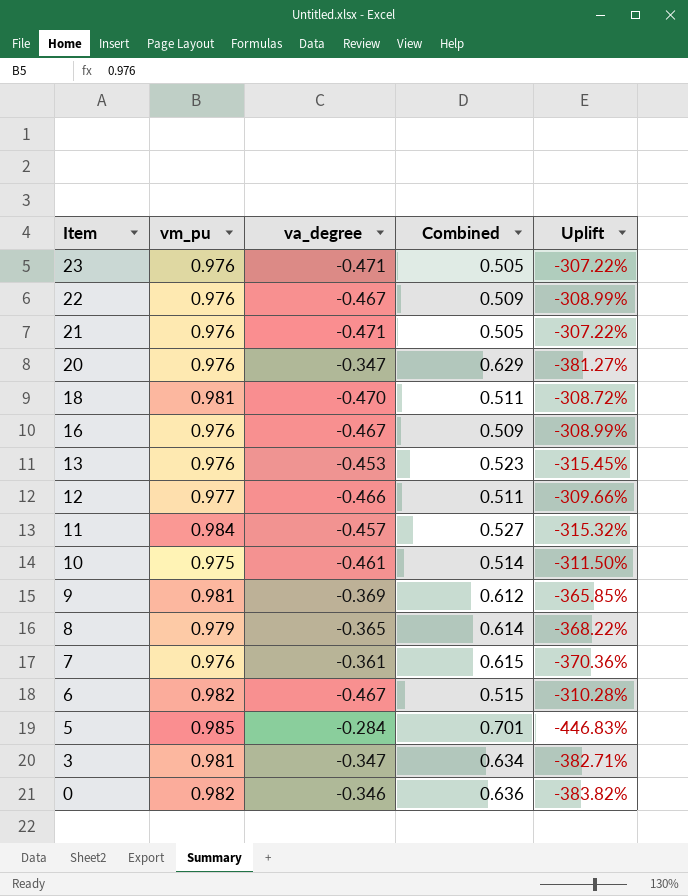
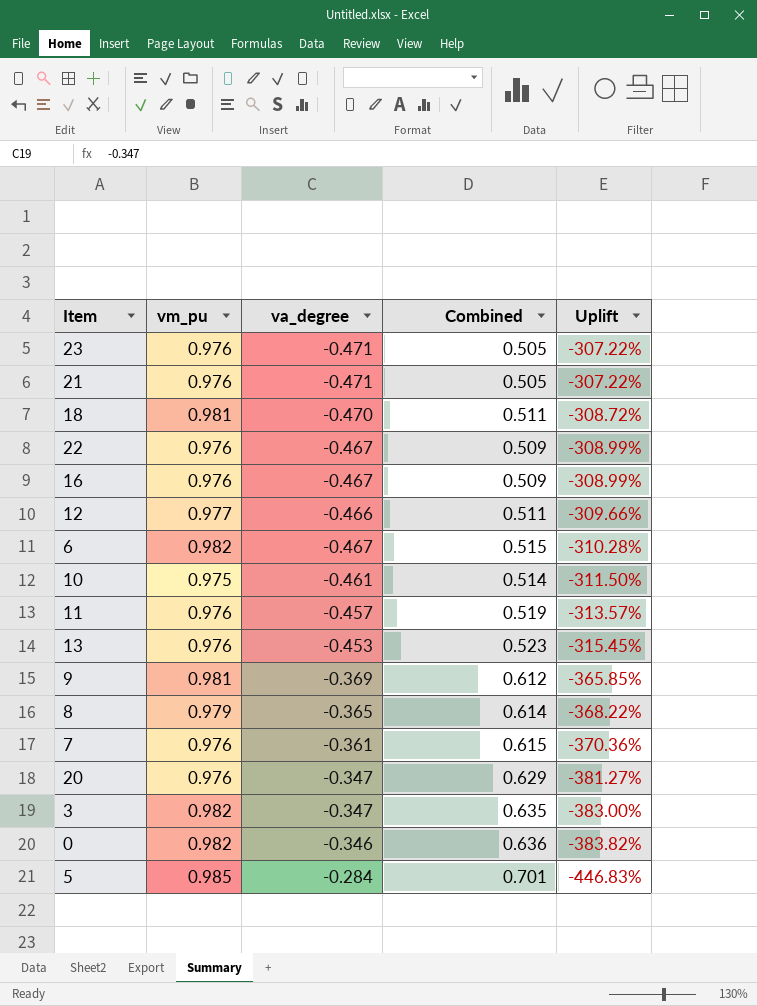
row order: Item descending -> Uplift descending
11 | vm_pu: 0.984 -> 0.976
11 | Combined: 0.527 -> 0.519
11 | Uplift: -315.32% -> -313.57%
3 | vm_pu: 0.981 -> 0.982
3 | Combined: 0.634 -> 0.635
3 | Uplift: -382.71% -> -383.00%

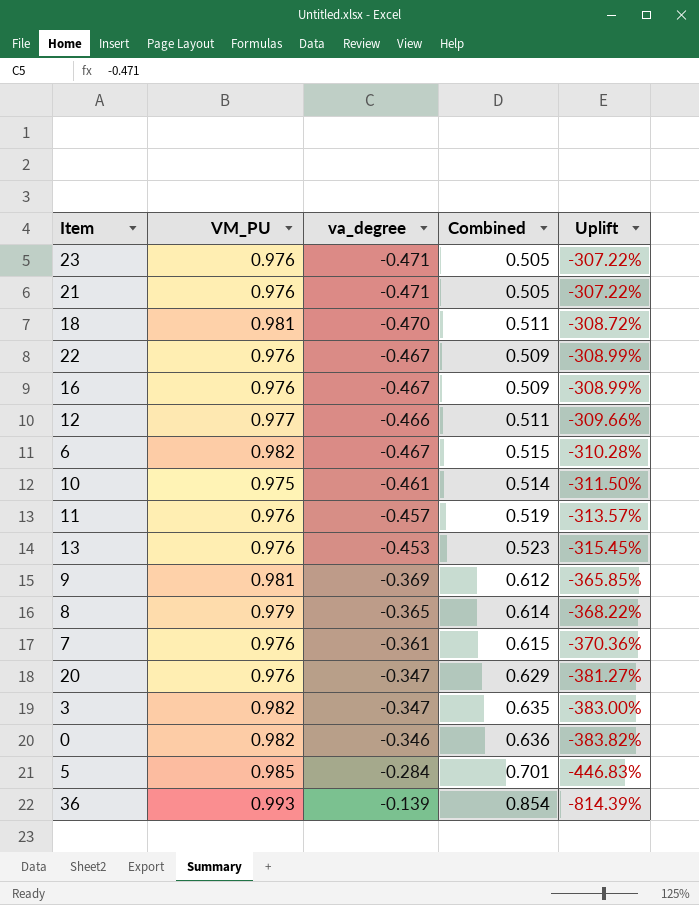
column name: vm_pu -> VM_PU
row 36: none -> 0.993 | -0.139 | 0.854 | -814.39%

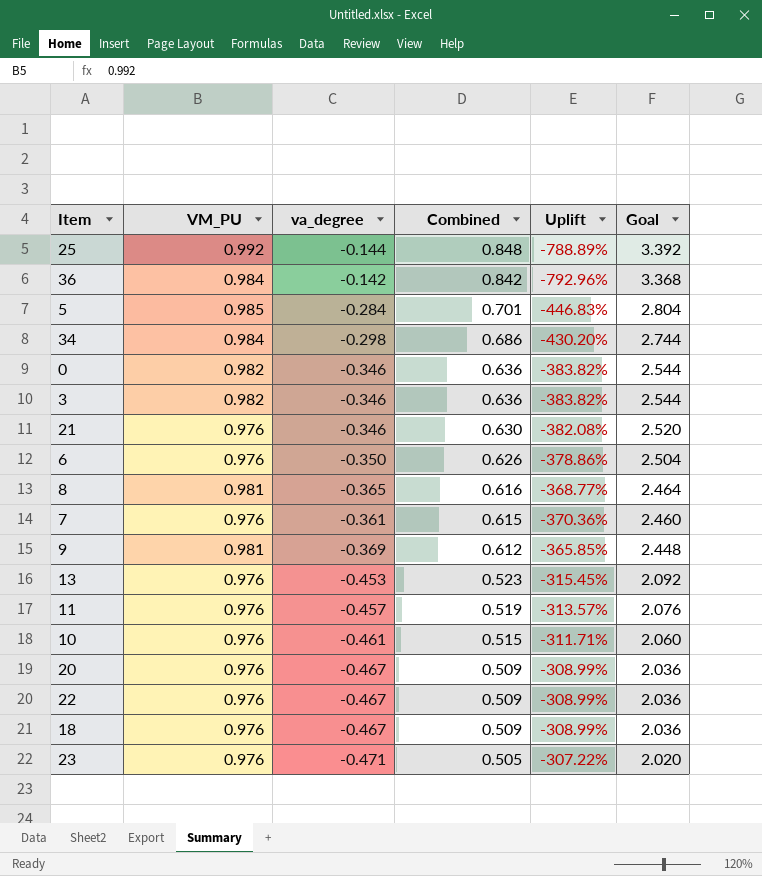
row order: Uplift descending -> Combined descending
column Goal | formula: none -> [Combined] * 4
row 16: 0.976 | -0.467 | 0.509 | -308.99% -> none
row 12: 0.977 | -0.466 | 0.511 | -309.66% -> none
row 25: none -> 0.992 | -0.144 | 0.848 | -788.89% | 3.392
36 | VM_PU: 0.993 -> 0.984
36 | va_degree: -0.139 -> -0.142
36 | Combined: 0.854 -> 0.842
36 | Uplift: -814.39% -> -792.96%
row 34: none -> 0.984 | -0.298 | 0.686 | -430.20% | 2.744
3 | va_degree: -0.347 -> -0.346
3 | Combined: 0.635 -> 0.636
3 | Uplift: -383.00% -> -383.82%
21 | va_degree: -0.471 -> -0.346
21 | Combined: 0.505 -> 0.630
21 | Uplift: -307.22% -> -382.08%
6 | VM_PU: 0.982 -> 0.976
6 | va_degree: -0.467 -> -0.350
6 | Combined: 0.515 -> 0.626
6 | Uplift: -310.28% -> -378.86%
8 | VM_PU: 0.979 -> 0.981
8 | Combined: 0.614 -> 0.616
8 | Uplift: -368.22% -> -368.77%
10 | VM_PU: 0.975 -> 0.976
10 | Combined: 0.514 -> 0.515
10 | Uplift: -311.50% -> -311.71%
20 | va_degree: -0.347 -> -0.467
20 | Combined: 0.629 -> 0.509
20 | Uplift: -381.27% -> -308.99%
18 | VM_PU: 0.981 -> 0.976
18 | va_degree: -0.470 -> -0.467
18 | Combined: 0.511 -> 0.509
18 | Uplift: -308.72% -> -308.99%

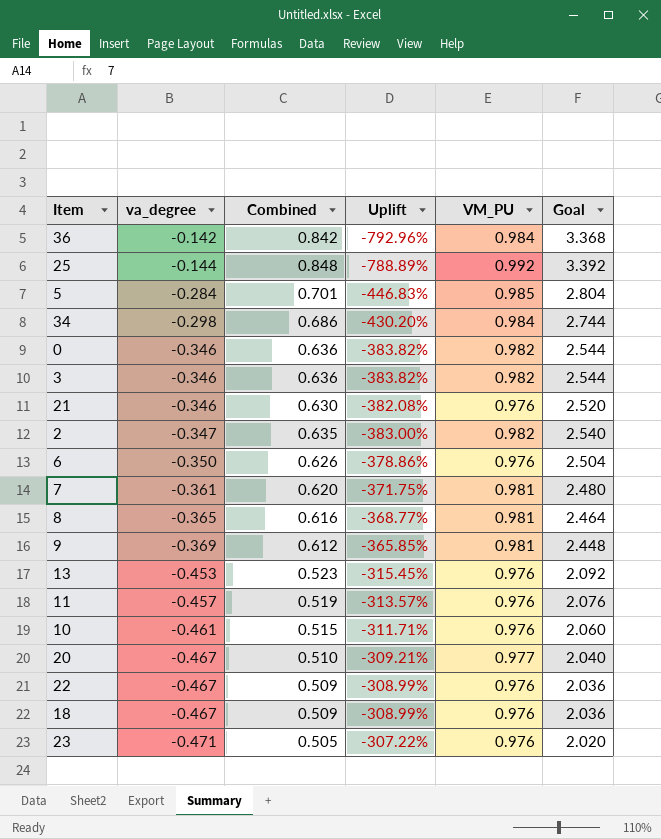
row order: Combined descending -> va_degree descending
column VM_PU | position: 2 -> 5
row 2: none -> -0.347 | 0.635 | -383.00% | 0.982 | 2.540
7 | Combined: 0.615 -> 0.620
7 | Uplift: -370.36% -> -371.75%
7 | VM_PU: 0.976 -> 0.981
7 | Goal: 2.460 -> 2.480
20 | Combined: 0.509 -> 0.510
20 | Uplift: -308.99% -> -309.21%
20 | VM_PU: 0.976 -> 0.977
20 | Goal: 2.036 -> 2.040

